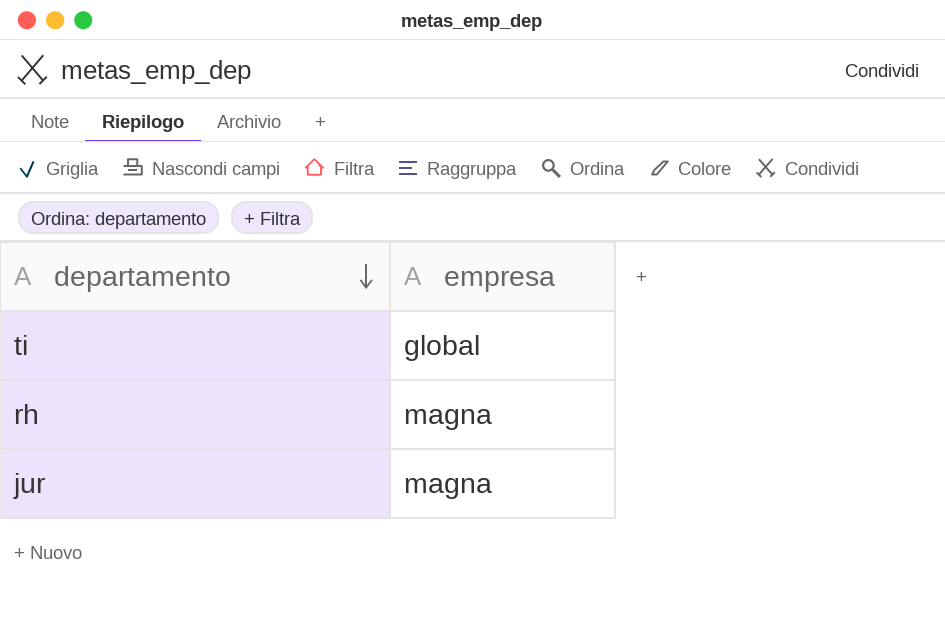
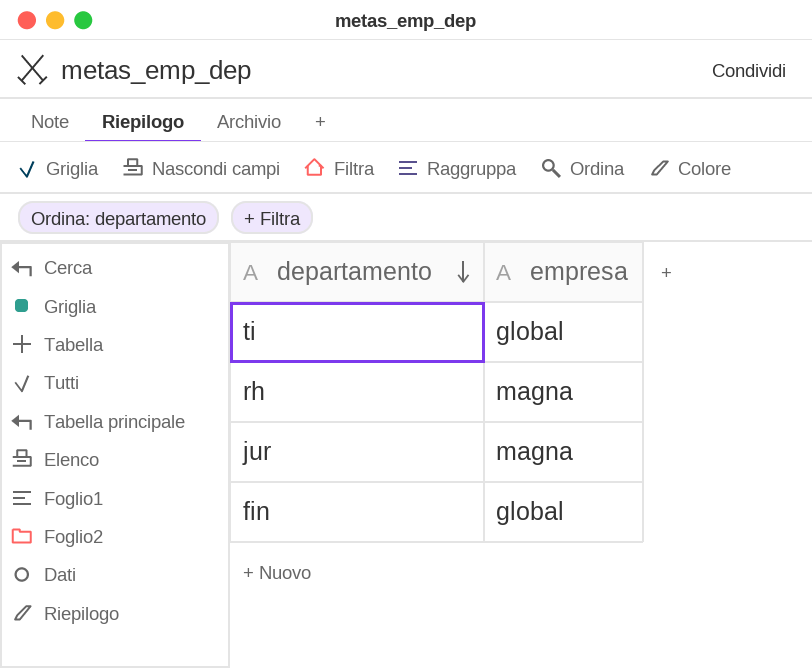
row fin: none -> global

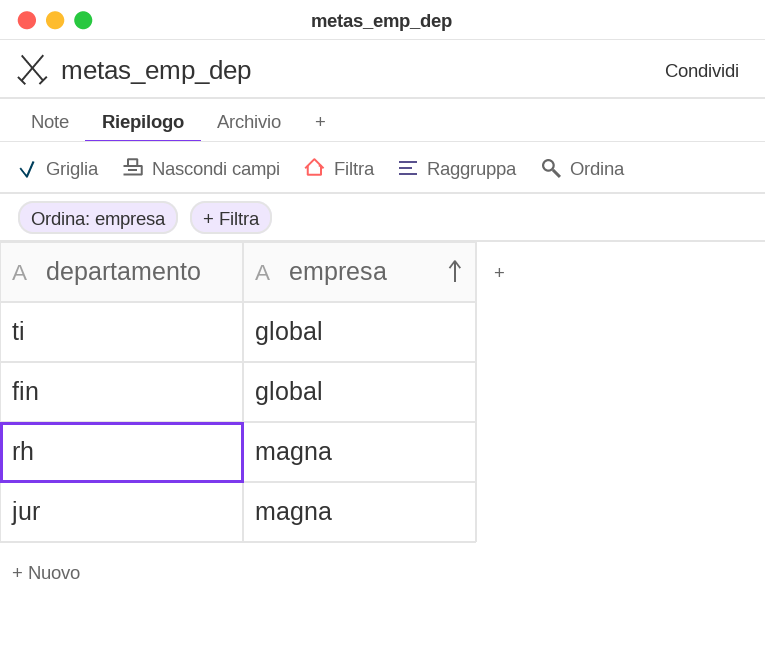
row order: departamento descending -> empresa ascending

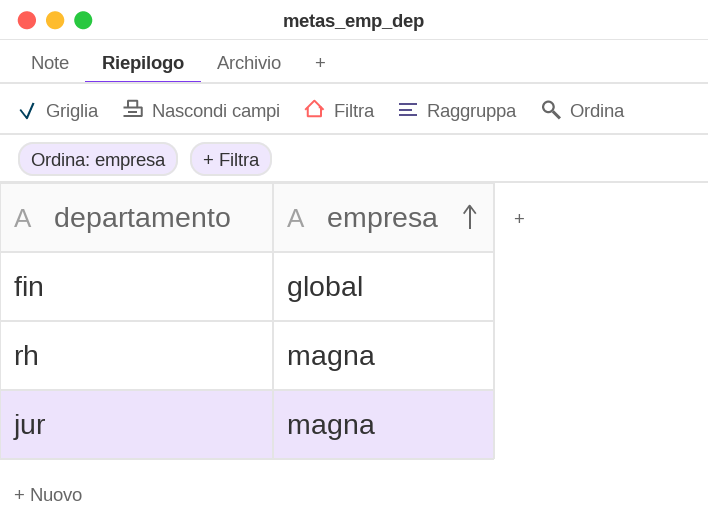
row ti: global -> none

